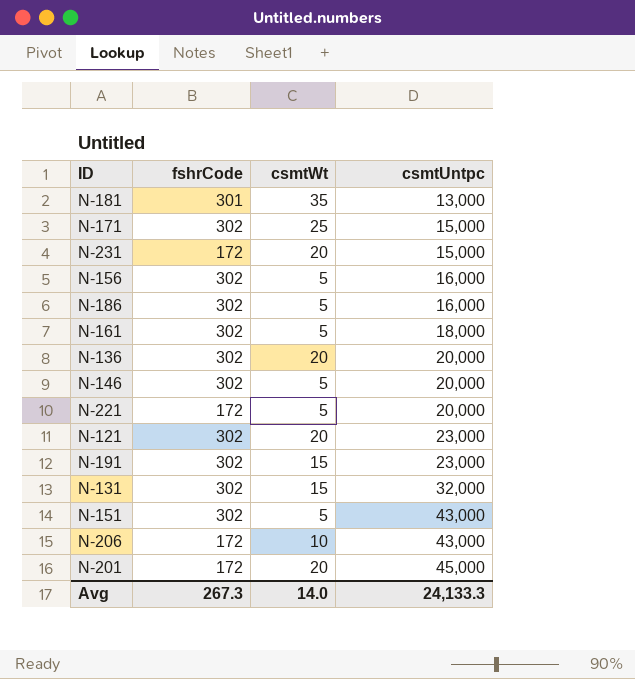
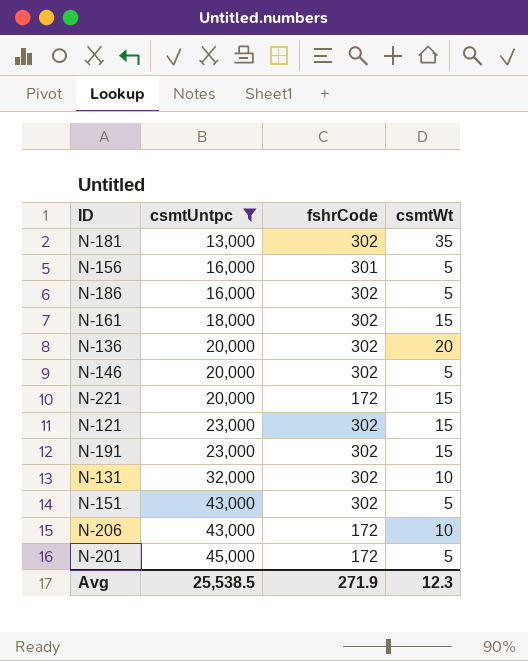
filter: none -> csmtUntpc != 15,000
column csmtUntpc | position: 4 -> 2
N-181 | fshrCode: 301 -> 302
N-156 | fshrCode: 302 -> 301
N-161 | csmtWt: 5 -> 15
N-221 | csmtWt: 5 -> 15
N-121 | csmtWt: 20 -> 15
N-131 | csmtWt: 15 -> 10
N-201 | csmtWt: 20 -> 5
Avg | csmtUntpc: 24,133.3 -> 25,538.5
Avg | fshrCode: 267.3 -> 271.9
Avg | csmtWt: 14.0 -> 12.3

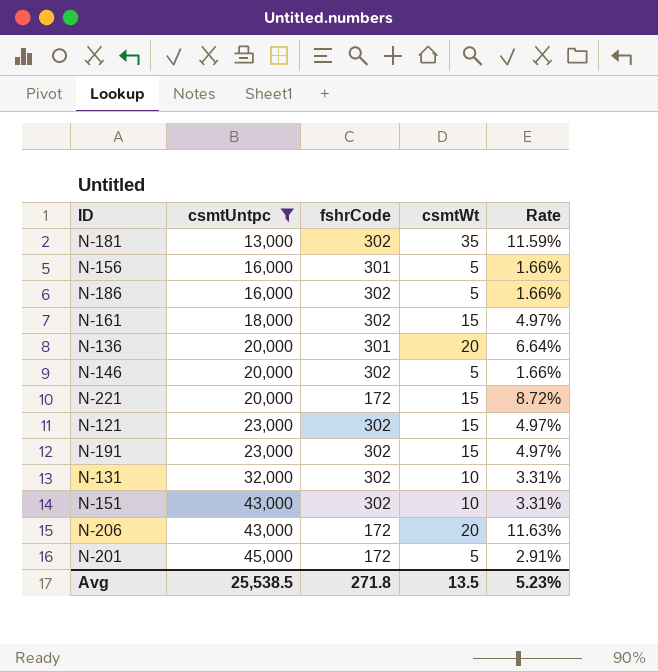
column Rate | formula: none -> [csmtWt] / [fshrCode]
N-136 | fshrCode: 302 -> 301
N-151 | csmtWt: 5 -> 10
N-206 | csmtWt: 10 -> 20
Avg | fshrCode: 271.9 -> 271.8
Avg | csmtWt: 12.3 -> 13.5

